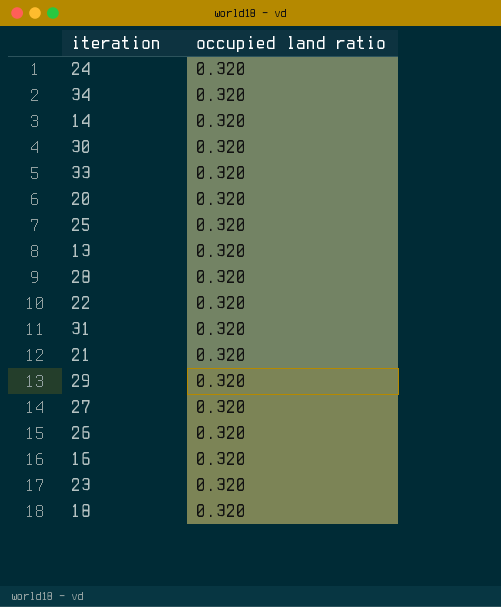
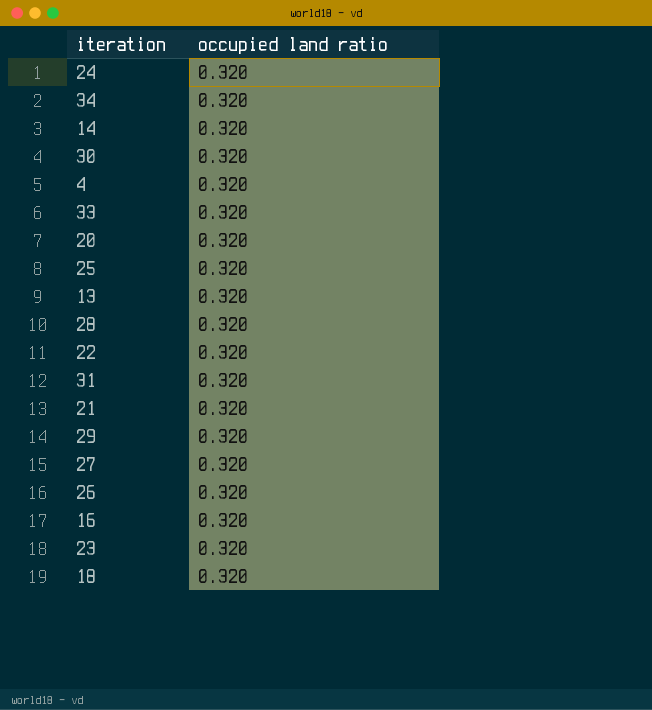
row 4: none -> 0.320

